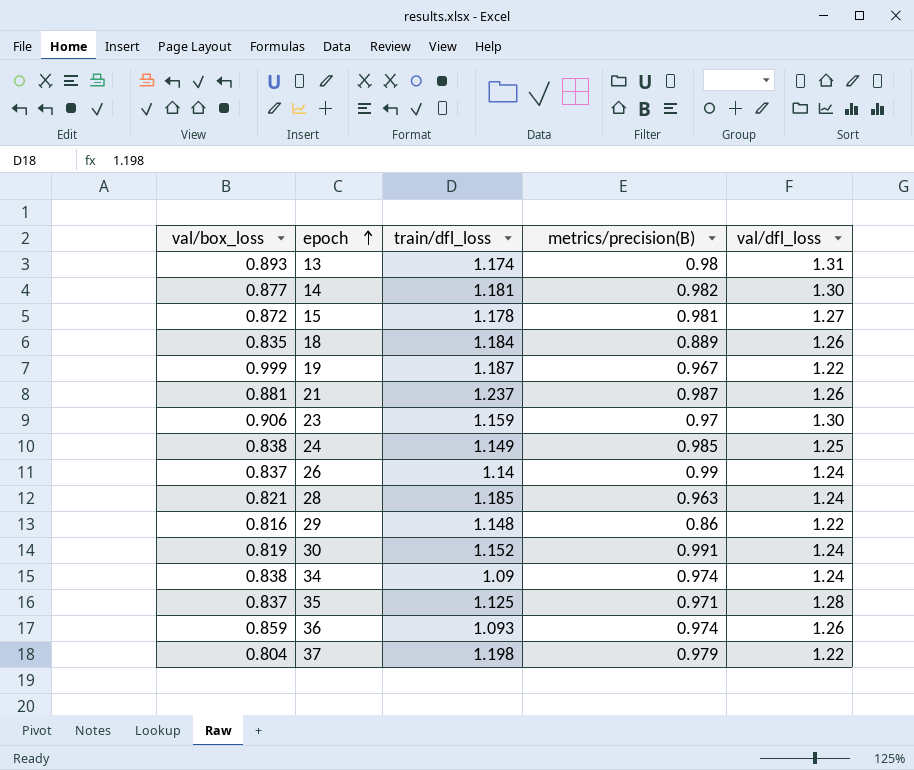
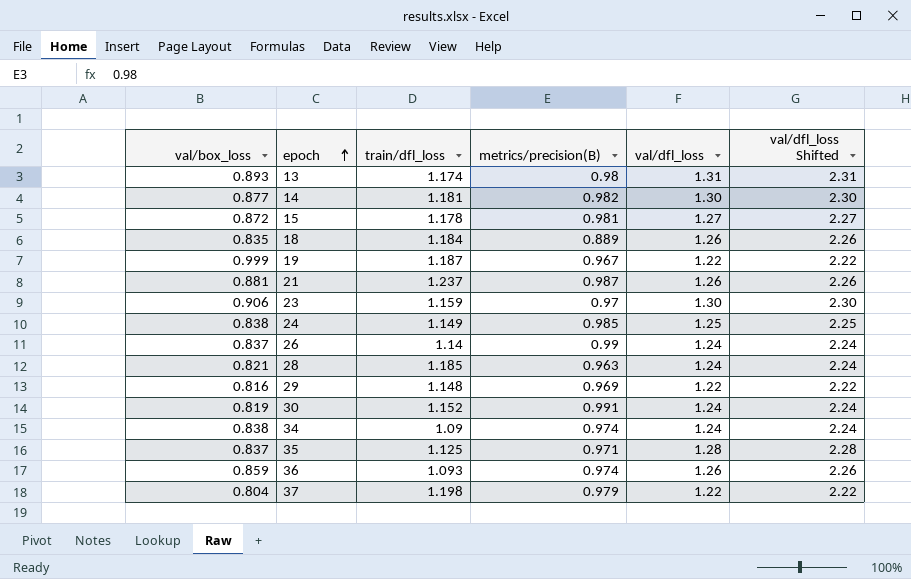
column val/dfl_loss Shifted | formula: none -> [val/dfl_loss] + 1
29 | metrics/precision(B): 0.86 -> 0.969

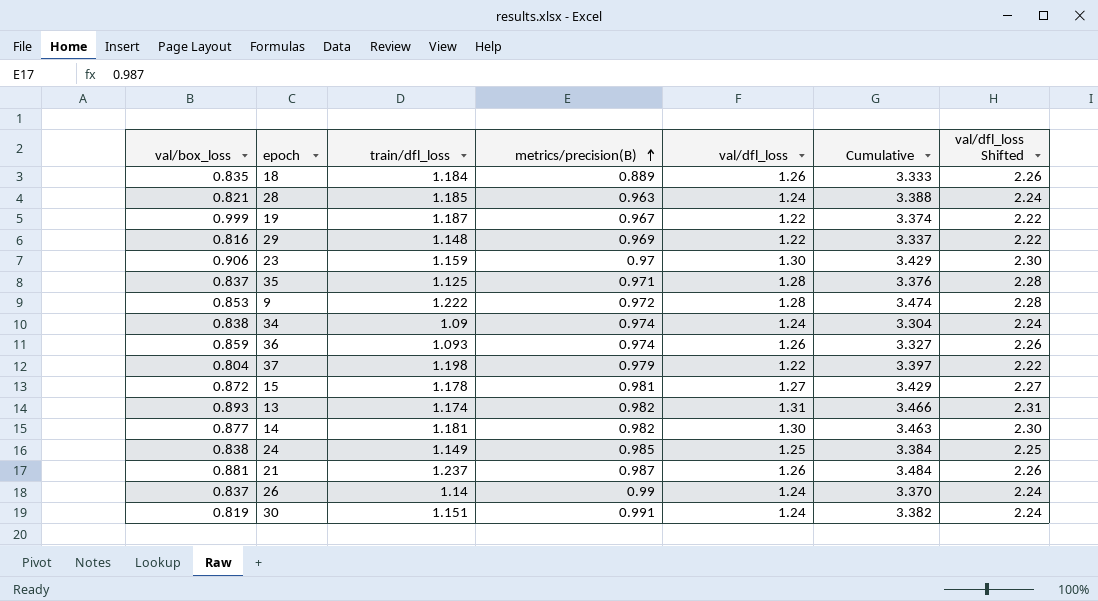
row order: epoch ascending -> metrics/precision(B) ascending
column Cumulative | formula: none -> [train/dfl_loss] + [metrics/precision(B)] + [val/dfl_loss]
row 9: none -> 0.853 | 1.222 | 0.972 | 1.28 | 3.474 | 2.28
13 | metrics/precision(B): 0.98 -> 0.982
30 | train/dfl_loss: 1.152 -> 1.151

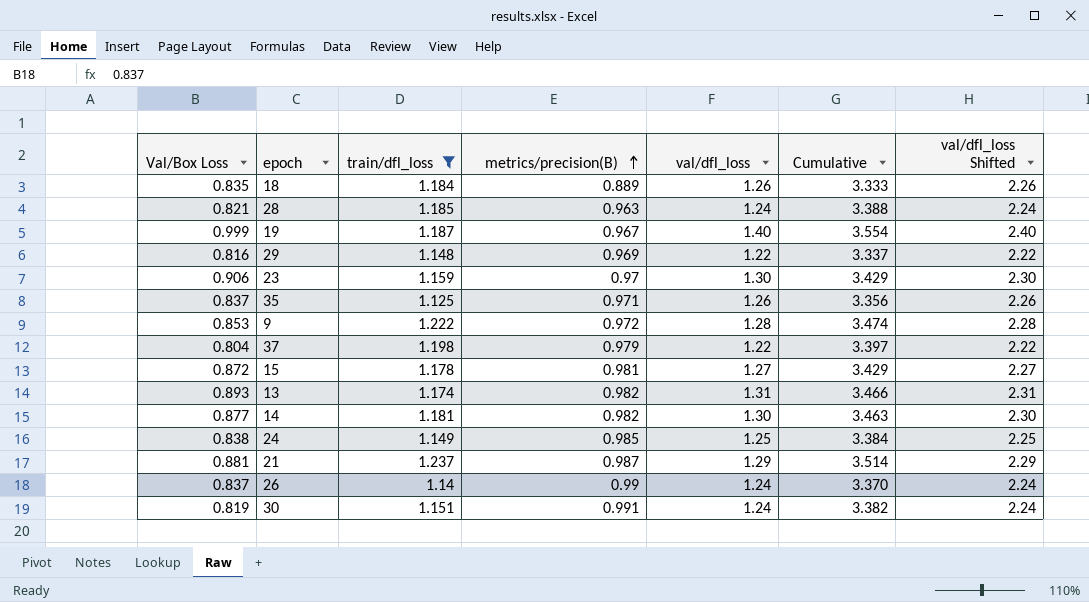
filter: none -> train/dfl_loss >= 1.125
column name: val/box_loss -> Val/Box Loss
19 | val/dfl_loss: 1.22 -> 1.40
19 | Cumulative: 3.374 -> 3.554
19 | val/dfl_loss Shifted: 2.22 -> 2.40
35 | val/dfl_loss: 1.28 -> 1.26
35 | Cumulative: 3.376 -> 3.356
35 | val/dfl_loss Shifted: 2.28 -> 2.26
21 | val/dfl_loss: 1.26 -> 1.29
21 | Cumulative: 3.484 -> 3.514
21 | val/dfl_loss Shifted: 2.26 -> 2.29

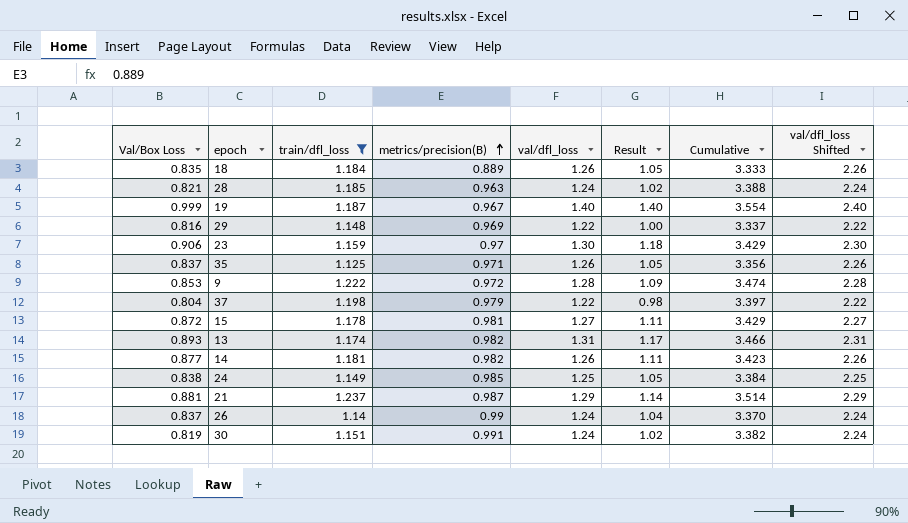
column Result | formula: none -> [Val/Box Loss] * [val/dfl_loss]
14 | val/dfl_loss: 1.30 -> 1.26
14 | Cumulative: 3.463 -> 3.423
14 | val/dfl_loss Shifted: 2.30 -> 2.26

